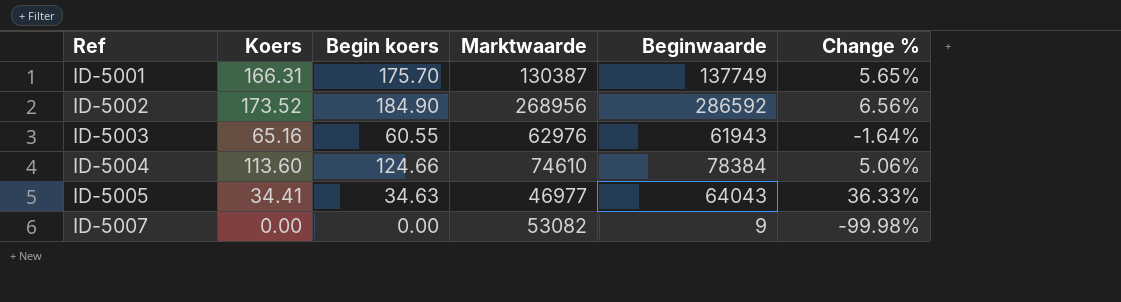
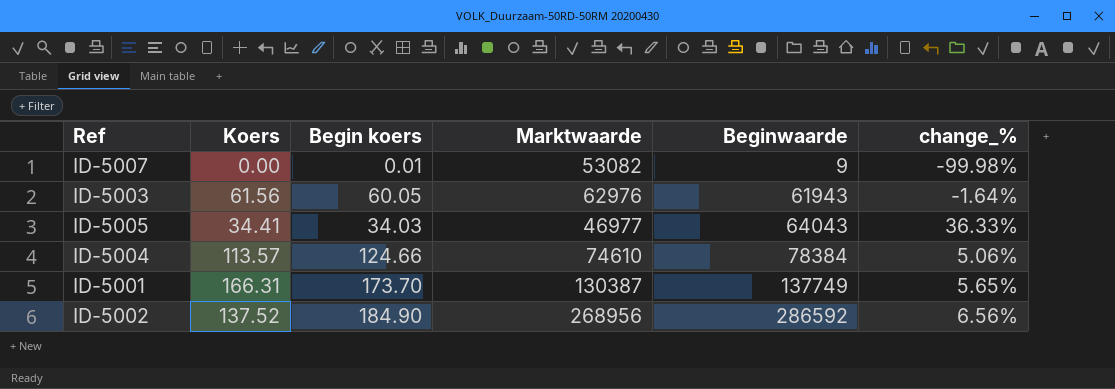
row order: Ref ascending -> Beginwaarde ascending
column name: Change % -> change_%
ID-5007 | Begin koers: 0.00 -> 0.01
ID-5003 | Koers: 65.16 -> 61.56
ID-5003 | Begin koers: 60.55 -> 60.05
ID-5005 | Begin koers: 34.63 -> 34.03
ID-5004 | Koers: 113.60 -> 113.57
ID-5001 | Begin koers: 175.70 -> 173.70
ID-5002 | Koers: 173.52 -> 137.52

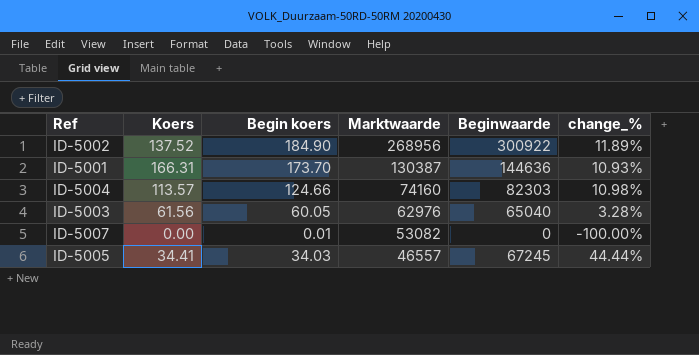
row order: Beginwaarde ascending -> Marktwaarde descending
ID-5002 | Beginwaarde: 286592 -> 300922
ID-5002 | change_%: 6.56% -> 11.89%
ID-5001 | Beginwaarde: 137749 -> 144636
ID-5001 | change_%: 5.65% -> 10.93%
ID-5004 | Marktwaarde: 74610 -> 74160
ID-5004 | Beginwaarde: 78384 -> 82303
ID-5004 | change_%: 5.06% -> 10.98%
ID-5003 | Beginwaarde: 61943 -> 65040
ID-5003 | change_%: -1.64% -> 3.28%
ID-5007 | Beginwaarde: 9 -> 0
ID-5007 | change_%: -99.98% -> -100.00%
ID-5005 | Marktwaarde: 46977 -> 46557
ID-5005 | Beginwaarde: 64043 -> 67245
ID-5005 | change_%: 36.33% -> 44.44%

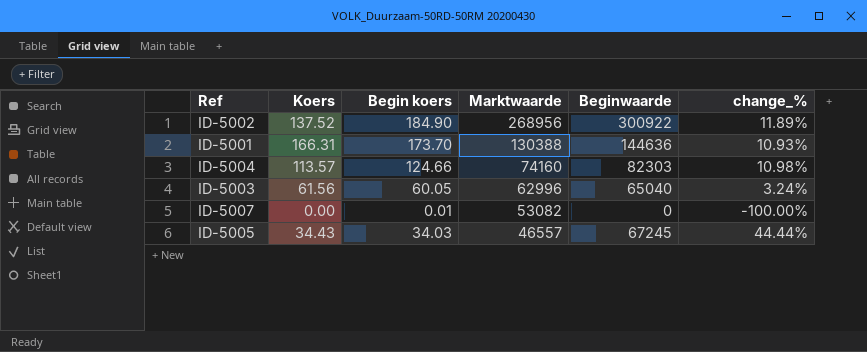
ID-5001 | Marktwaarde: 130387 -> 130388
ID-5003 | Marktwaarde: 62976 -> 62996
ID-5003 | change_%: 3.28% -> 3.24%
ID-5005 | Koers: 34.41 -> 34.43

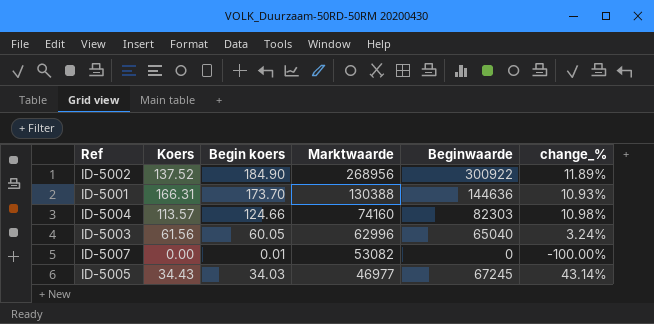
ID-5005 | Marktwaarde: 46557 -> 46977
ID-5005 | change_%: 44.44% -> 43.14%

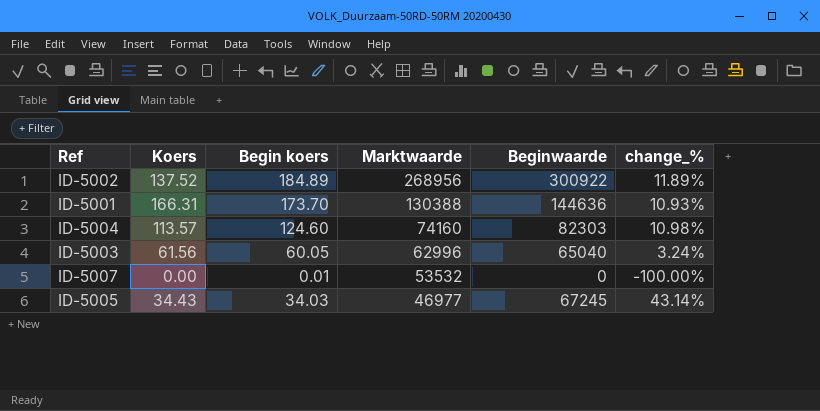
ID-5002 | Begin koers: 184.90 -> 184.89
ID-5004 | Begin koers: 124.66 -> 124.60
ID-5007 | Marktwaarde: 53082 -> 53532

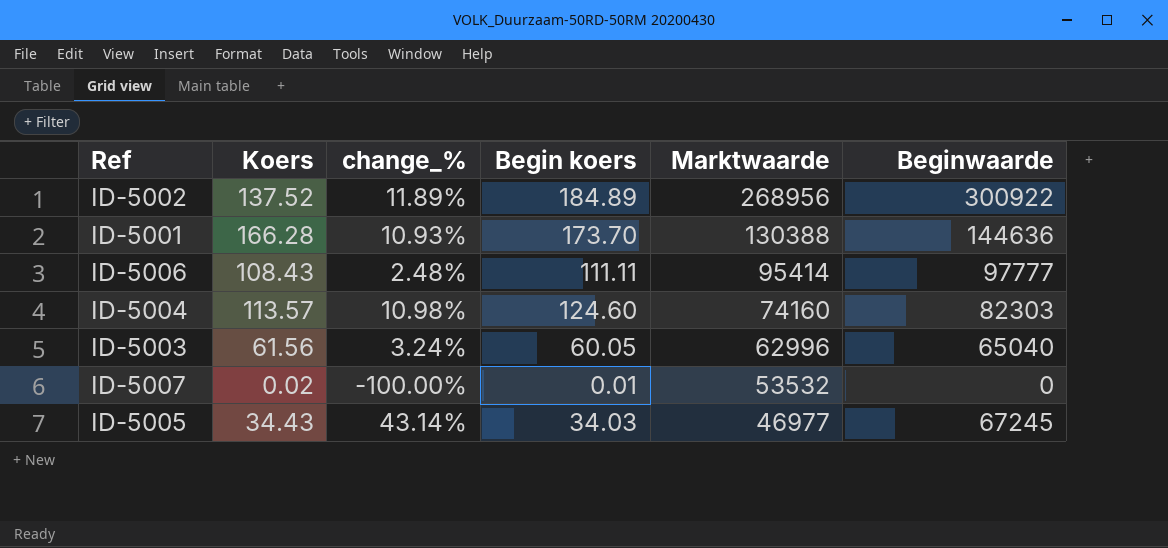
column change_% | position: 6 -> 3
ID-5001 | Koers: 166.31 -> 166.28
row ID-5006: none -> 108.43 | 2.48% | 111.11 | 95414 | 97777
ID-5007 | Koers: 0.00 -> 0.02

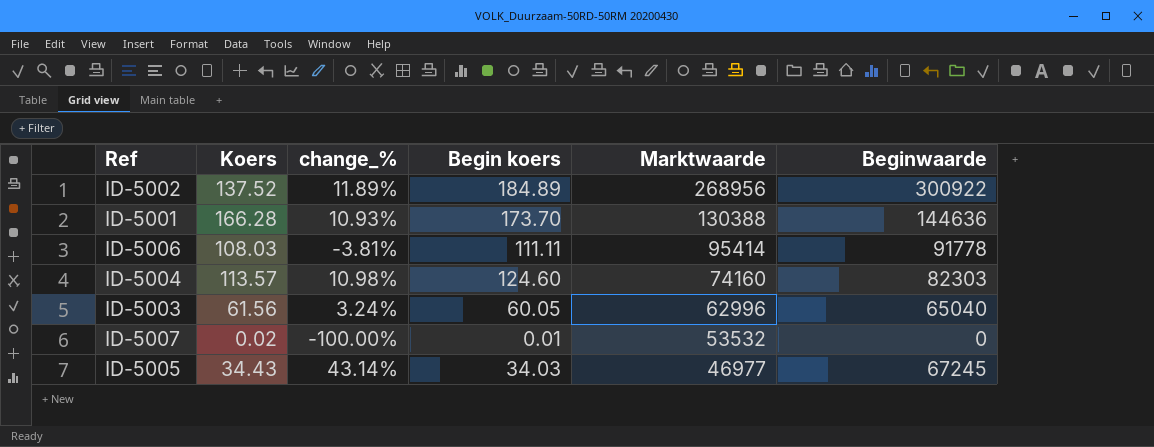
ID-5006 | Koers: 108.43 -> 108.03
ID-5006 | change_%: 2.48% -> -3.81%
ID-5006 | Beginwaarde: 97777 -> 91778

